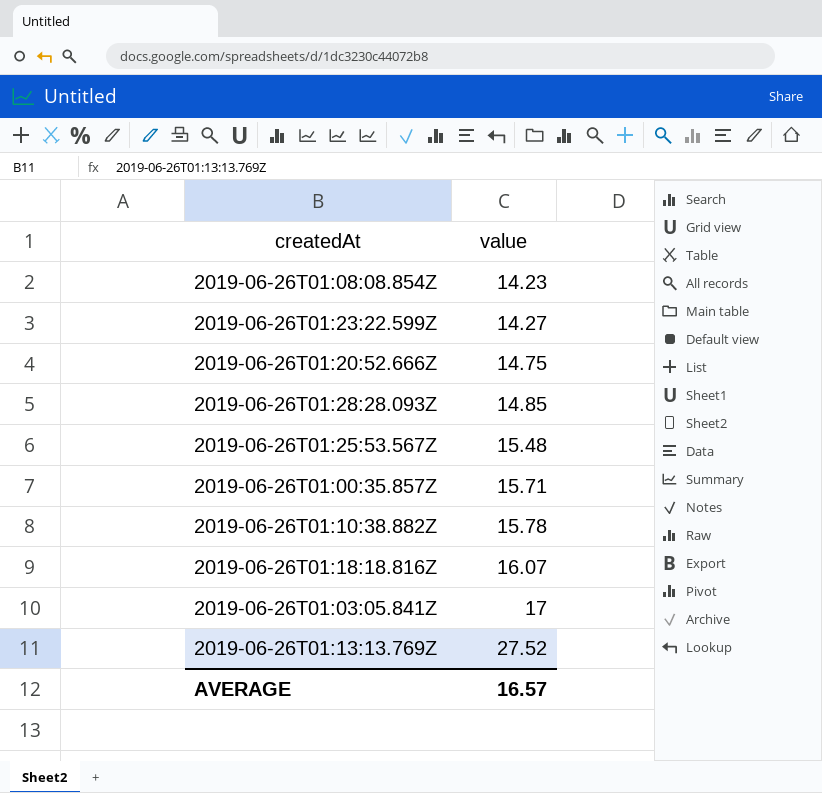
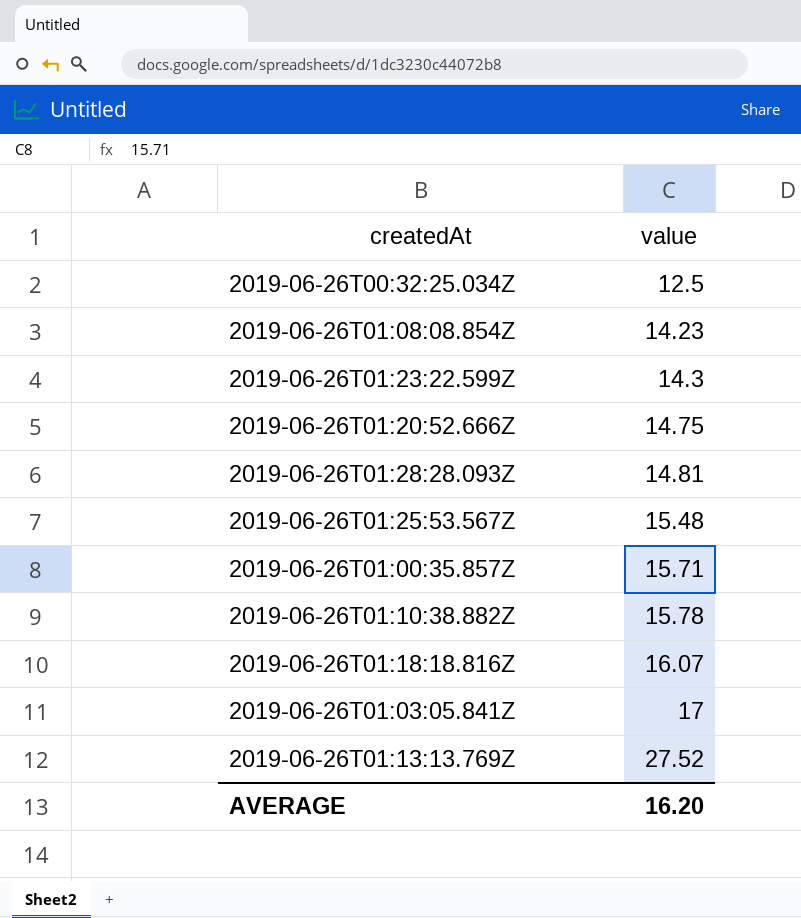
row 2019-06-26T00:32:25.034Z: none -> 12.5
2019-06-26T01:23:22.599Z | value: 14.27 -> 14.3
2019-06-26T01:28:28.093Z | value: 14.85 -> 14.81
AVERAGE | value: 16.57 -> 16.20

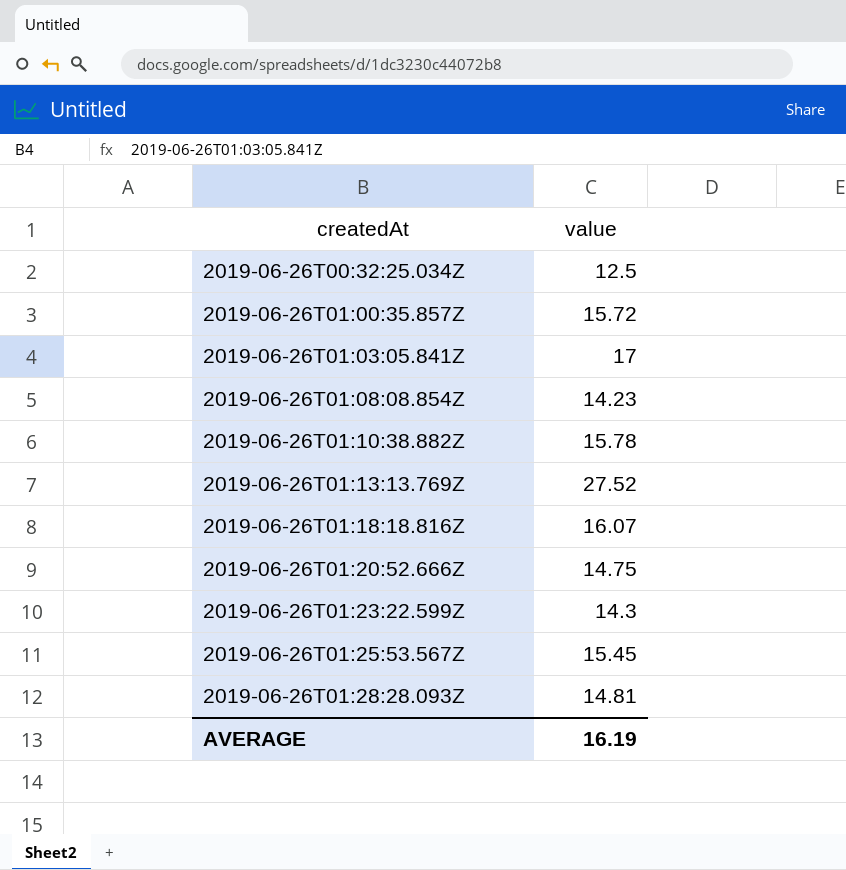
row order: value ascending -> createdAt ascending
2019-06-26T01:00:35.857Z | value: 15.71 -> 15.72
2019-06-26T01:25:53.567Z | value: 15.48 -> 15.45
AVERAGE | value: 16.20 -> 16.19

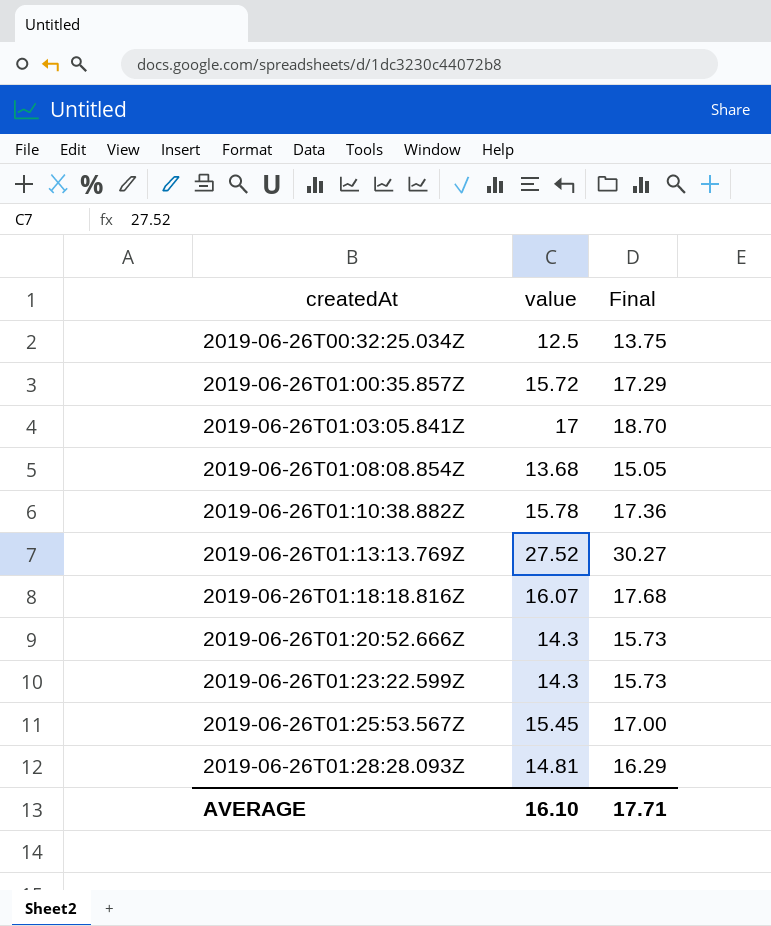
column Final | formula: none -> [value] * 1.1
2019-06-26T01:08:08.854Z | value: 14.23 -> 13.68
2019-06-26T01:20:52.666Z | value: 14.75 -> 14.3
AVERAGE | value: 16.19 -> 16.10

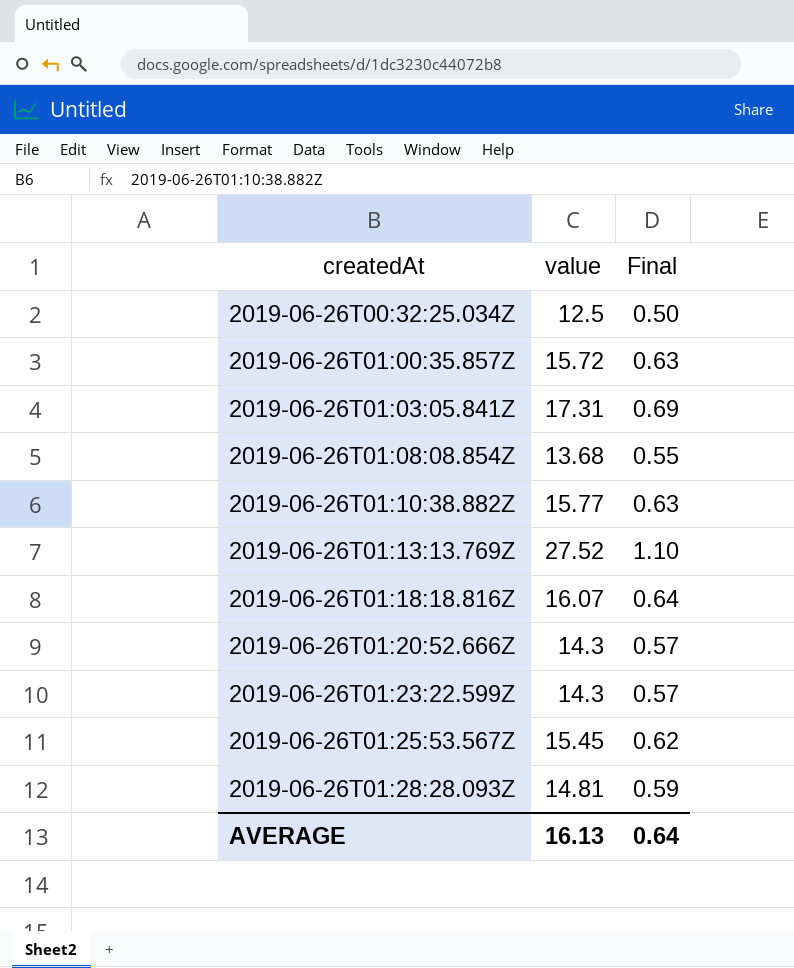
column Final | formula: [value] * 1.1 -> [value] * 0.04
2019-06-26T01:03:05.841Z | value: 17 -> 17.31
2019-06-26T01:10:38.882Z | value: 15.78 -> 15.77
AVERAGE | value: 16.10 -> 16.13
AVERAGE | Final: 17.71 -> 0.64

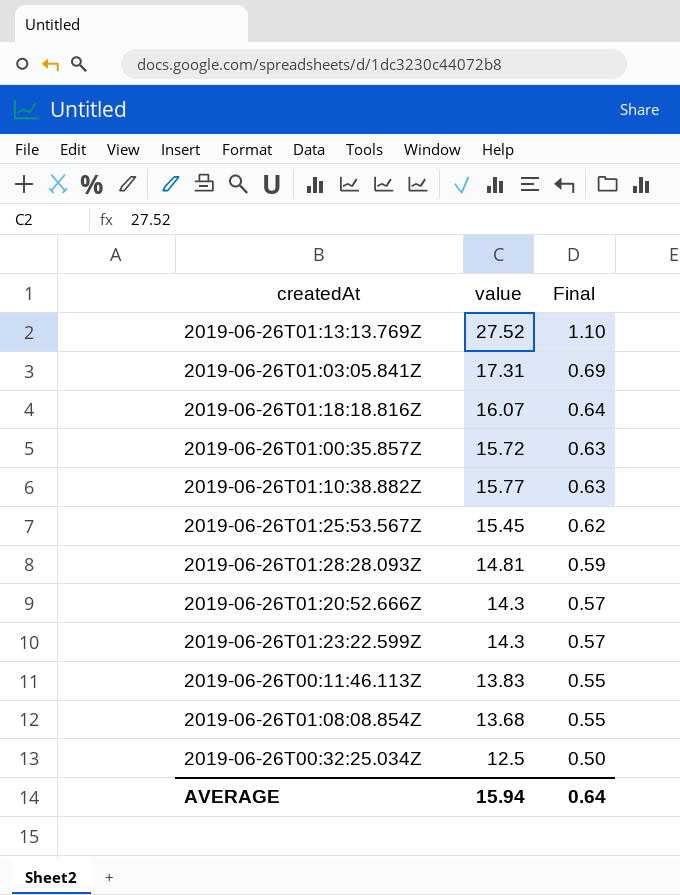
row order: createdAt ascending -> Final descending
row 2019-06-26T00:11:46.113Z: none -> 13.83 | 0.55
AVERAGE | value: 16.13 -> 15.94

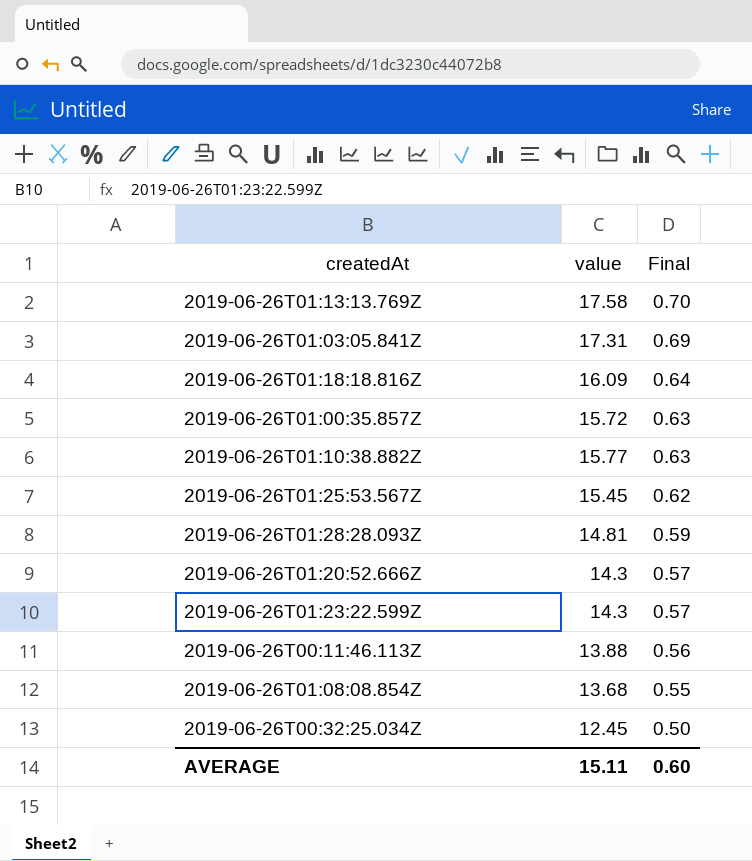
2019-06-26T01:13:13.769Z | value: 27.52 -> 17.58
2019-06-26T01:13:13.769Z | Final: 1.10 -> 0.70
2019-06-26T01:18:18.816Z | value: 16.07 -> 16.09
2019-06-26T00:11:46.113Z | value: 13.83 -> 13.88
2019-06-26T00:11:46.113Z | Final: 0.55 -> 0.56
2019-06-26T00:32:25.034Z | value: 12.5 -> 12.45
AVERAGE | value: 15.94 -> 15.11
AVERAGE | Final: 0.64 -> 0.60

